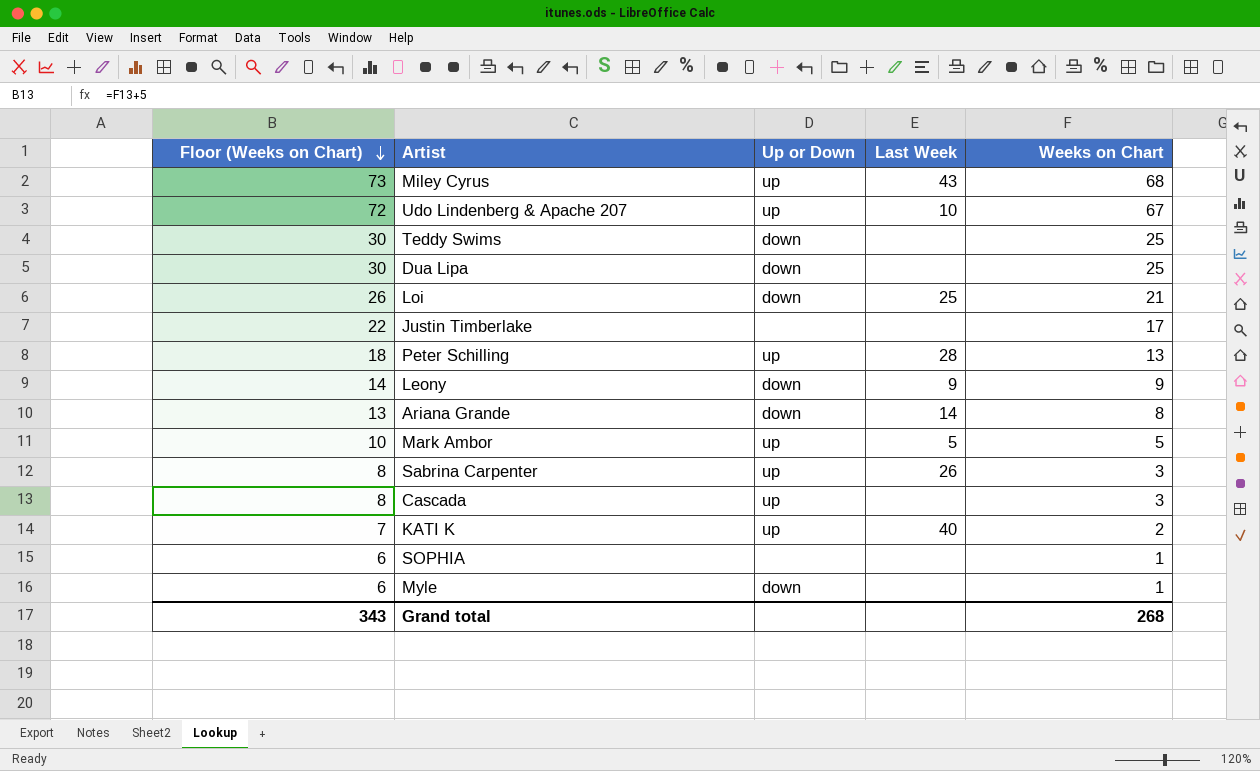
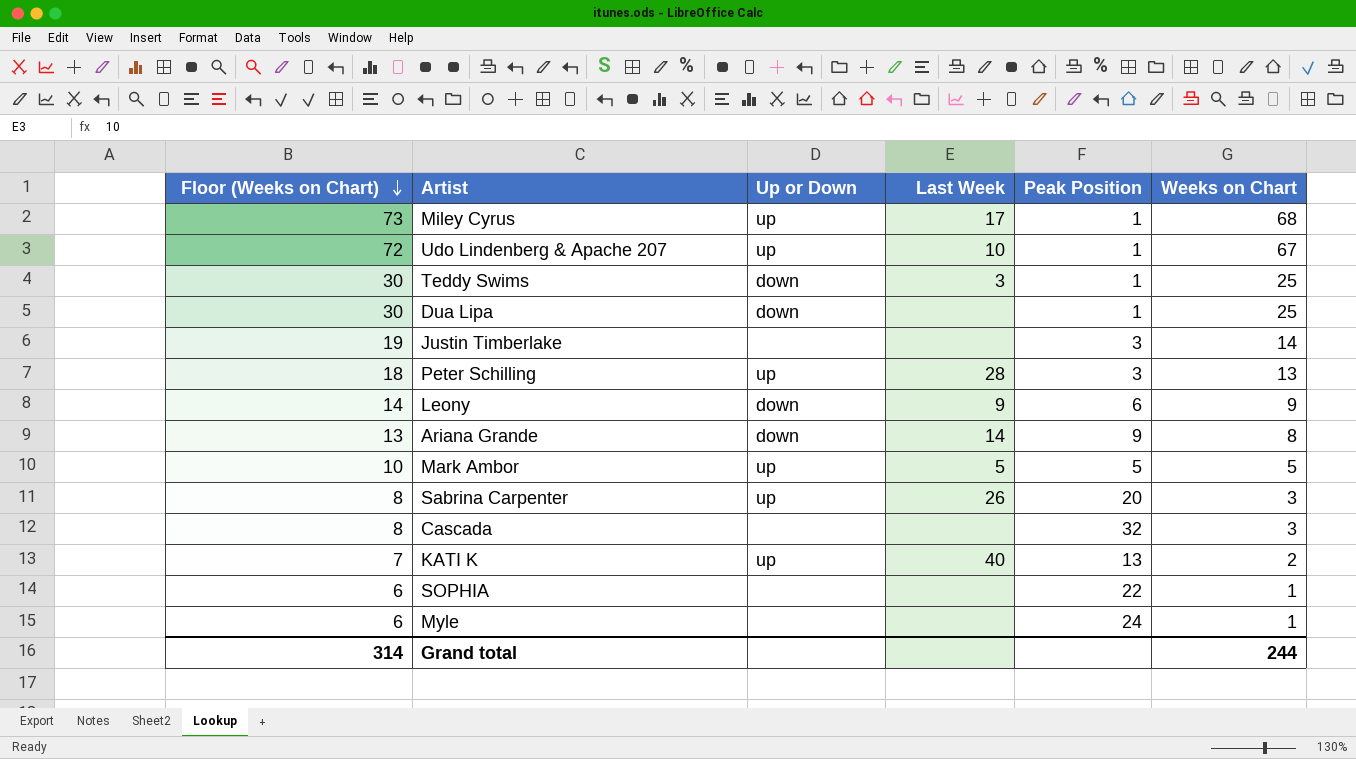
column Peak Position | position: none -> 5
row Loi: 26 | down | 25 | 21 -> none
Miley Cyrus | Last Week: 43 -> 17
Teddy Swims | Last Week: none -> 3
Justin Timberlake | Floor (Weeks on Chart): 22 -> 19
Justin Timberlake | Weeks on Chart: 17 -> 14
Cascada | Up or Down: up -> none
Myle | Up or Down: down -> none
Grand total | Floor (Weeks on Chart): 343 -> 314
Grand total | Weeks on Chart: 268 -> 244

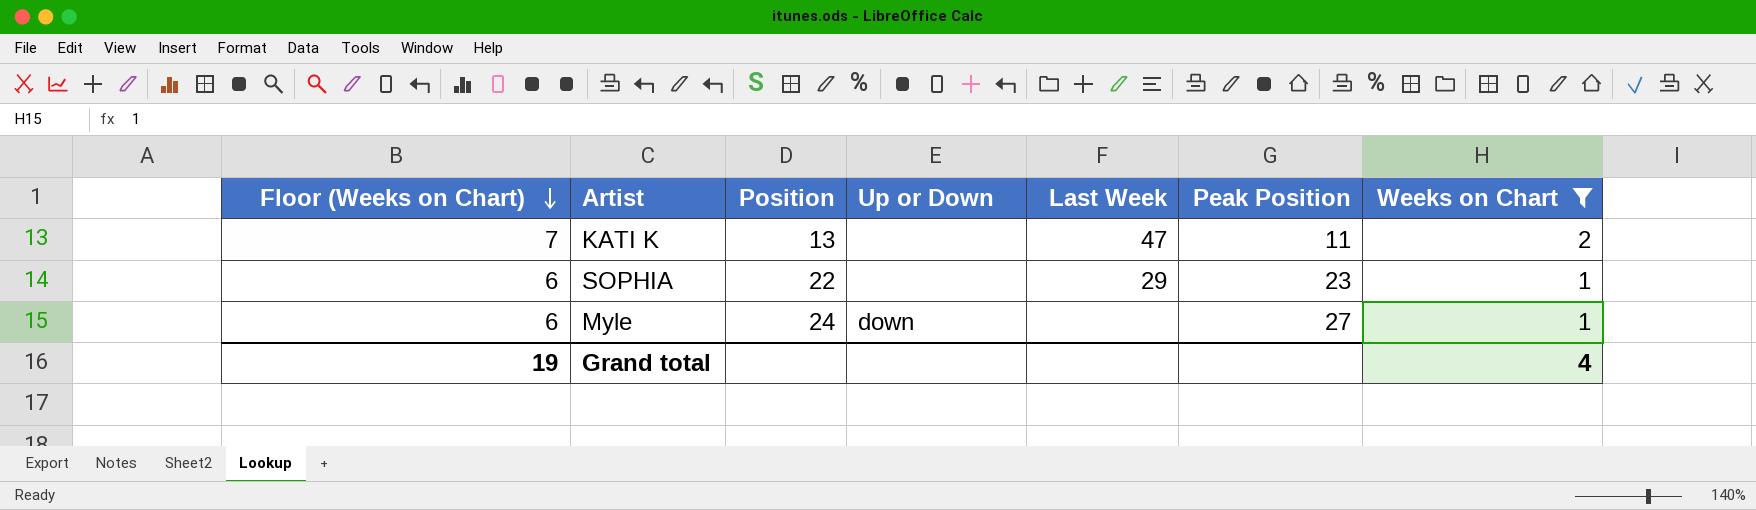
filter: none -> Weeks on Chart <= 2
column Position | position: none -> 3
KATI K | Up or Down: up -> none
KATI K | Last Week: 40 -> 47
KATI K | Peak Position: 13 -> 11
SOPHIA | Last Week: none -> 29
SOPHIA | Peak Position: 22 -> 23
Myle | Up or Down: none -> down
Myle | Peak Position: 24 -> 27
Grand total | Floor (Weeks on Chart): 314 -> 19
Grand total | Weeks on Chart: 244 -> 4

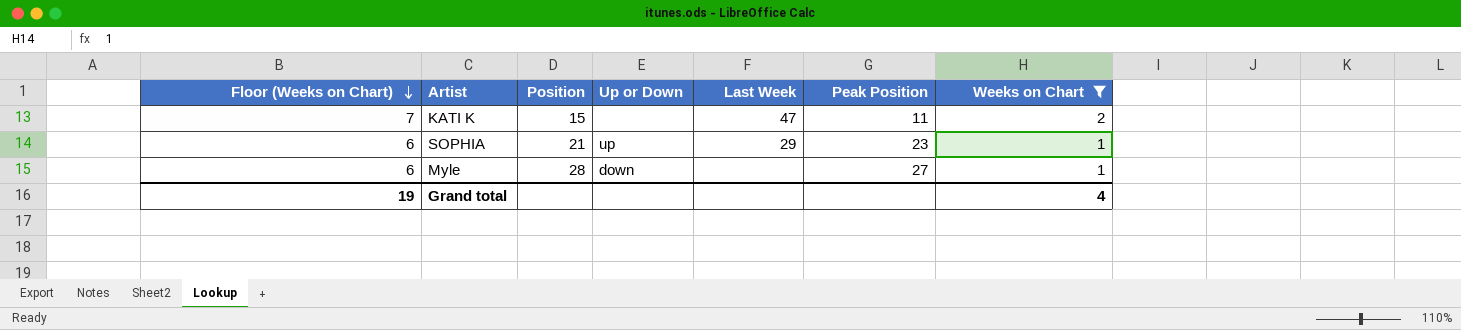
KATI K | Position: 13 -> 15
SOPHIA | Position: 22 -> 21
SOPHIA | Up or Down: none -> up
Myle | Position: 24 -> 28

